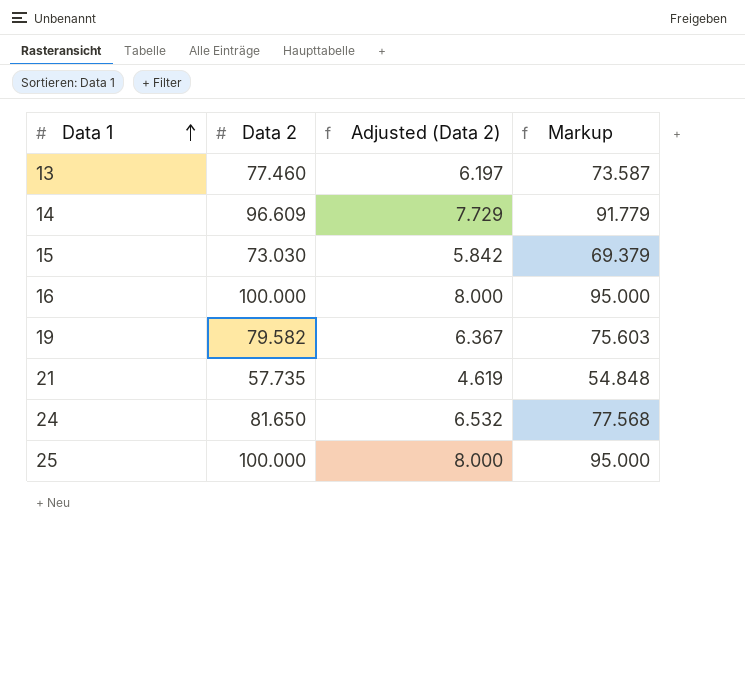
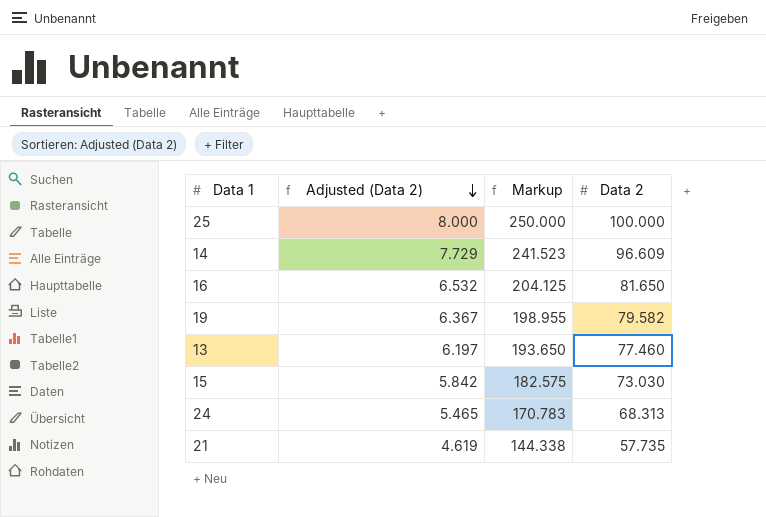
row order: Data 1 ascending -> Adjusted (Data 2) descending
column Markup | formula: [Data 2] * 0.95 -> [Data 2] * 2.5
column Data 2 | position: 2 -> 4
16 | Adjusted (Data 2): 8.000 -> 6.532
16 | Data 2: 100.000 -> 81.650
24 | Adjusted (Data 2): 6.532 -> 5.465
24 | Data 2: 81.650 -> 68.313

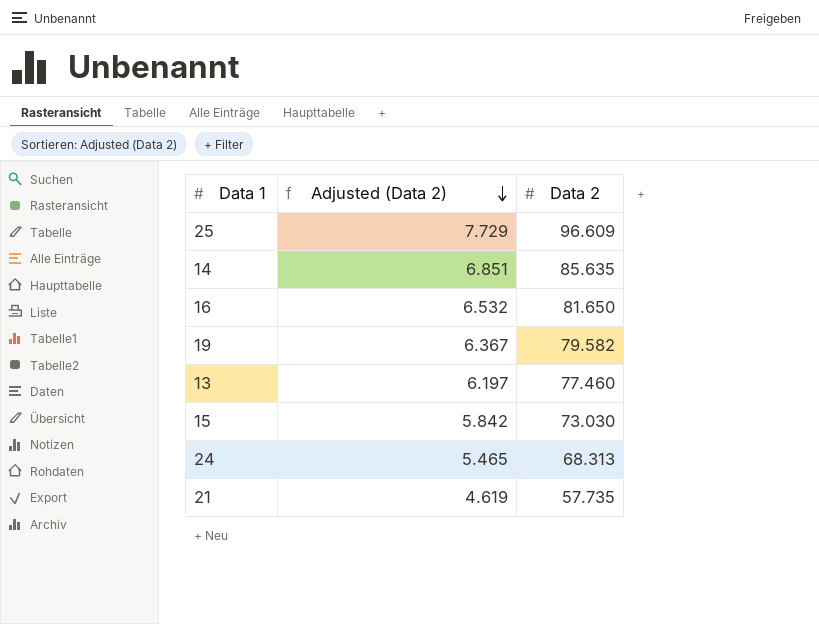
column Markup | formula: [Data 2] * 2.5 -> none
25 | Adjusted (Data 2): 8.000 -> 7.729
25 | Data 2: 100.000 -> 96.609
14 | Adjusted (Data 2): 7.729 -> 6.851
14 | Data 2: 96.609 -> 85.635

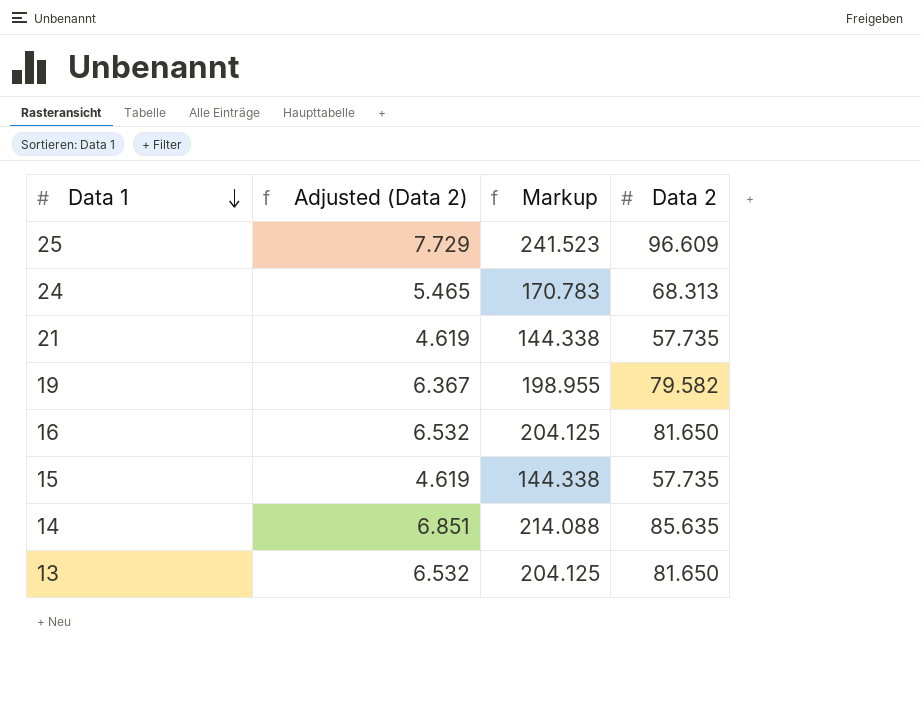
row order: Adjusted (Data 2) descending -> Data 1 descending
column Markup | formula: none -> [Data 2] * 2.5
15 | Adjusted (Data 2): 5.842 -> 4.619
15 | Data 2: 73.030 -> 57.735
13 | Adjusted (Data 2): 6.197 -> 6.532
13 | Data 2: 77.460 -> 81.650

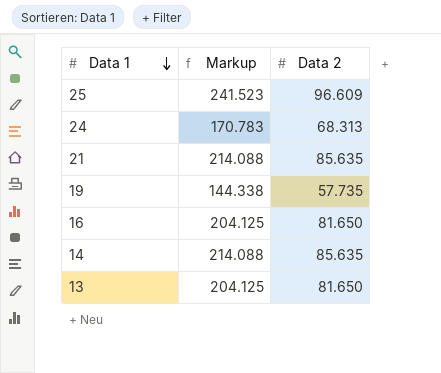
column Adjusted (Data 2) | formula: [Data 2] * 0.08 -> none
row 15: 4.619 | 144.338 | 57.735 -> none
21 | Markup: 144.338 -> 214.088
21 | Data 2: 57.735 -> 85.635
19 | Markup: 198.955 -> 144.338
19 | Data 2: 79.582 -> 57.735

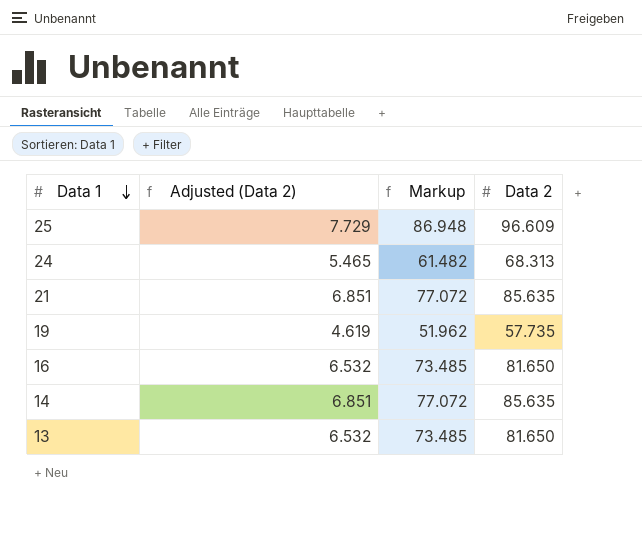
column Adjusted (Data 2) | formula: none -> [Data 2] * 0.08
column Markup | formula: [Data 2] * 2.5 -> [Data 2] * 0.9

